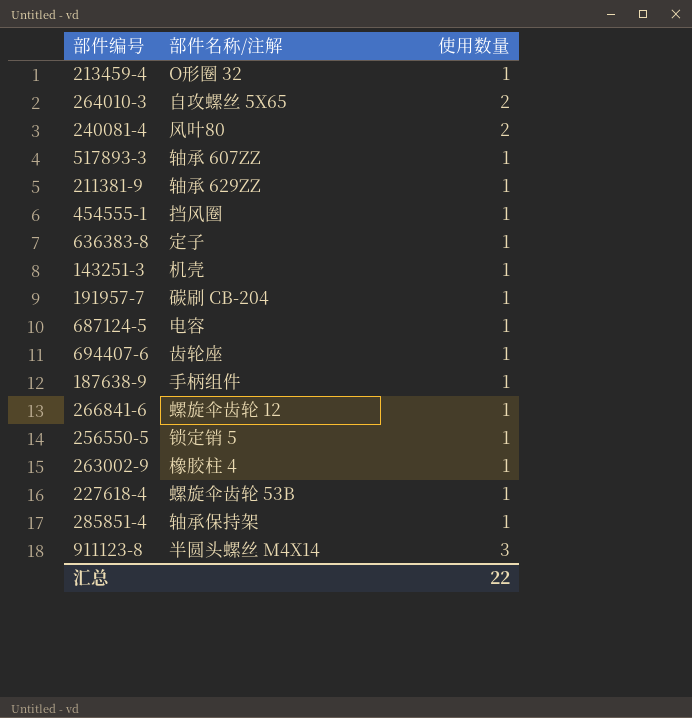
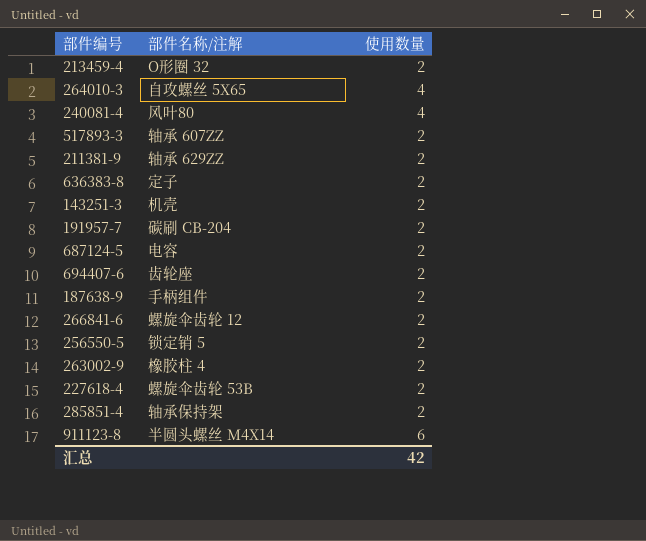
row 454555-1: 挡风圈 | 1 -> none
213459-4 | 使用数量: 1 -> 2
264010-3 | 使用数量: 2 -> 4
240081-4 | 使用数量: 2 -> 4
517893-3 | 使用数量: 1 -> 2
211381-9 | 使用数量: 1 -> 2
636383-8 | 使用数量: 1 -> 2
143251-3 | 使用数量: 1 -> 2
191957-7 | 使用数量: 1 -> 2
687124-5 | 使用数量: 1 -> 2
694407-6 | 使用数量: 1 -> 2
187638-9 | 使用数量: 1 -> 2
266841-6 | 使用数量: 1 -> 2
256550-5 | 使用数量: 1 -> 2
263002-9 | 使用数量: 1 -> 2
227618-4 | 使用数量: 1 -> 2
285851-4 | 使用数量: 1 -> 2
911123-8 | 使用数量: 3 -> 6
汇总 | 使用数量: 22 -> 42

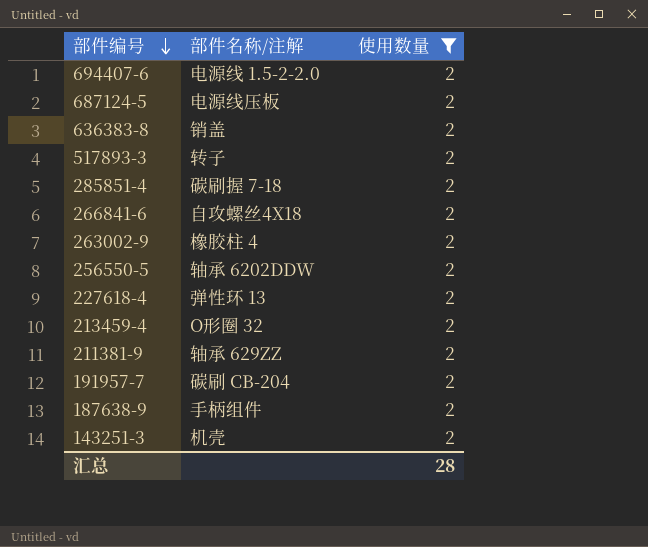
filter: none -> 使用数量 = 2
row order: none -> 部件编号 descending
694407-6 | 部件名称/注解: 齿轮座 -> 电源线 1.5-2-2.0
687124-5 | 部件名称/注解: 电容 -> 电源线压板
636383-8 | 部件名称/注解: 定子 -> 销盖
517893-3 | 部件名称/注解: 轴承 607ZZ -> 转子
285851-4 | 部件名称/注解: 轴承保持架 -> 碳刷握 7-18
266841-6 | 部件名称/注解: 螺旋伞齿轮 12 -> 自攻螺丝4X18
256550-5 | 部件名称/注解: 锁定销 5 -> 轴承 6202DDW
227618-4 | 部件名称/注解: 螺旋伞齿轮 53B -> 弹性环 13
汇总 | 使用数量: 42 -> 28

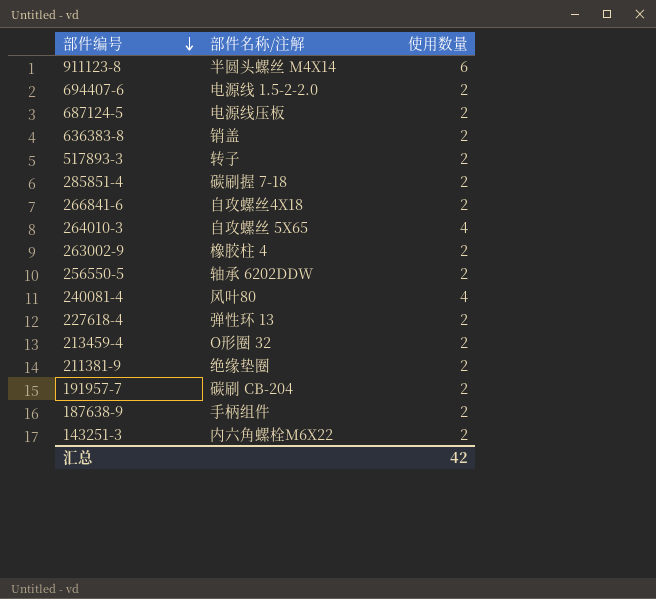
filter: 使用数量 = 2 -> none
211381-9 | 部件名称/注解: 轴承 629ZZ -> 绝缘垫圈
143251-3 | 部件名称/注解: 机壳 -> 内六角螺栓M6X22
汇总 | 使用数量: 28 -> 42

